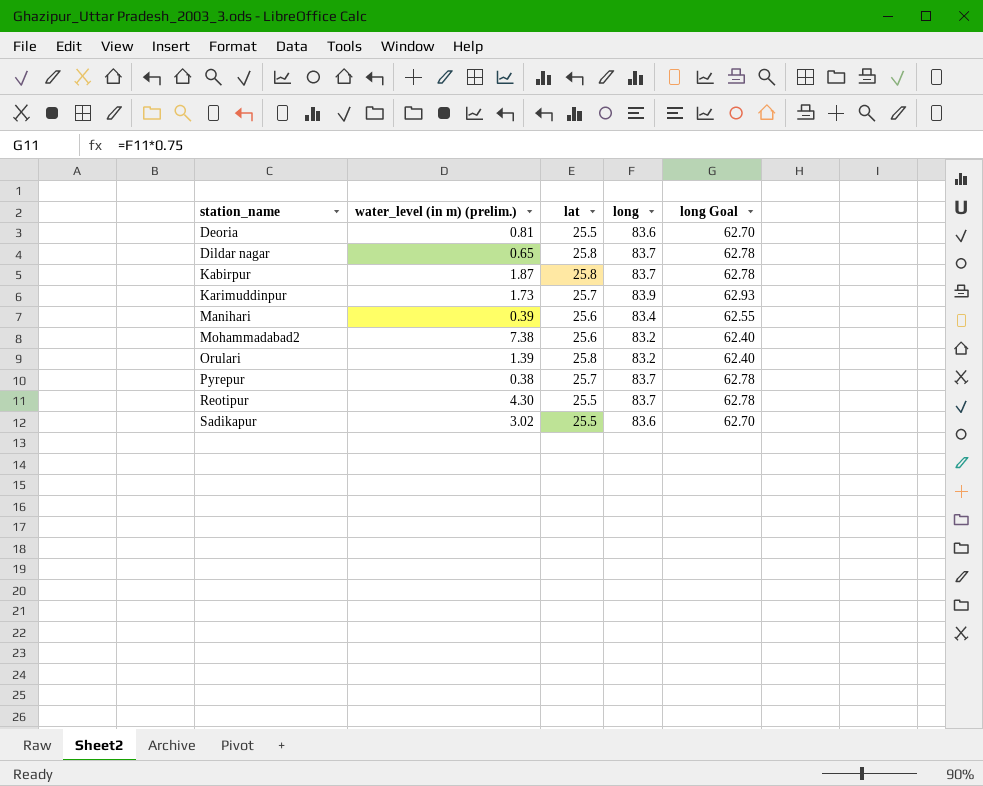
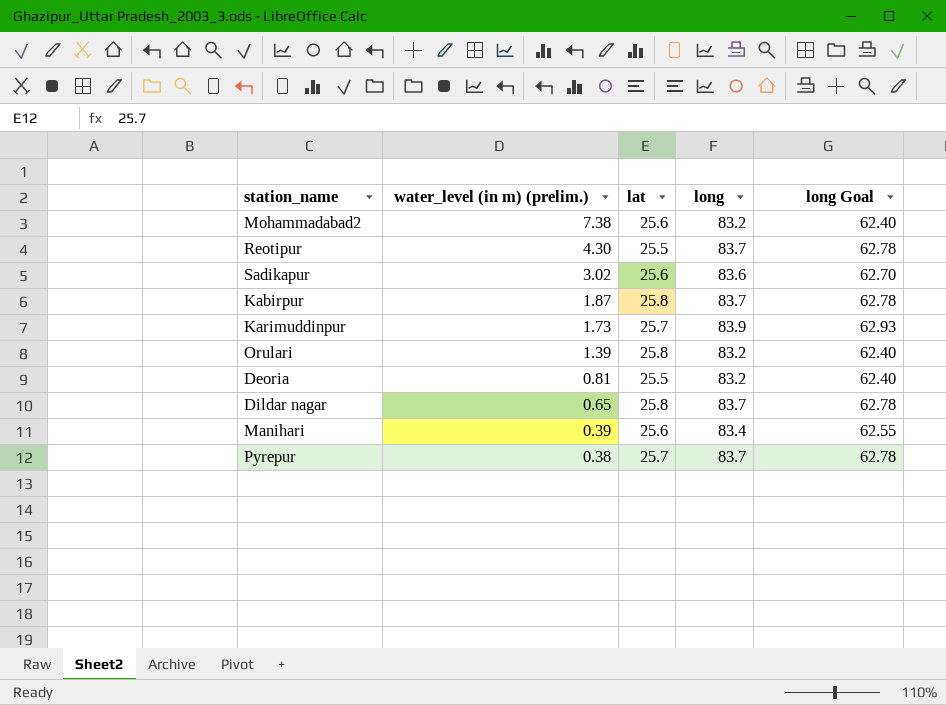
row order: station_name ascending -> water_level (in m) (prelim.) descending
Sadikapur | lat: 25.5 -> 25.6
Deoria | long: 83.6 -> 83.2
Deoria | long Goal: 62.70 -> 62.40

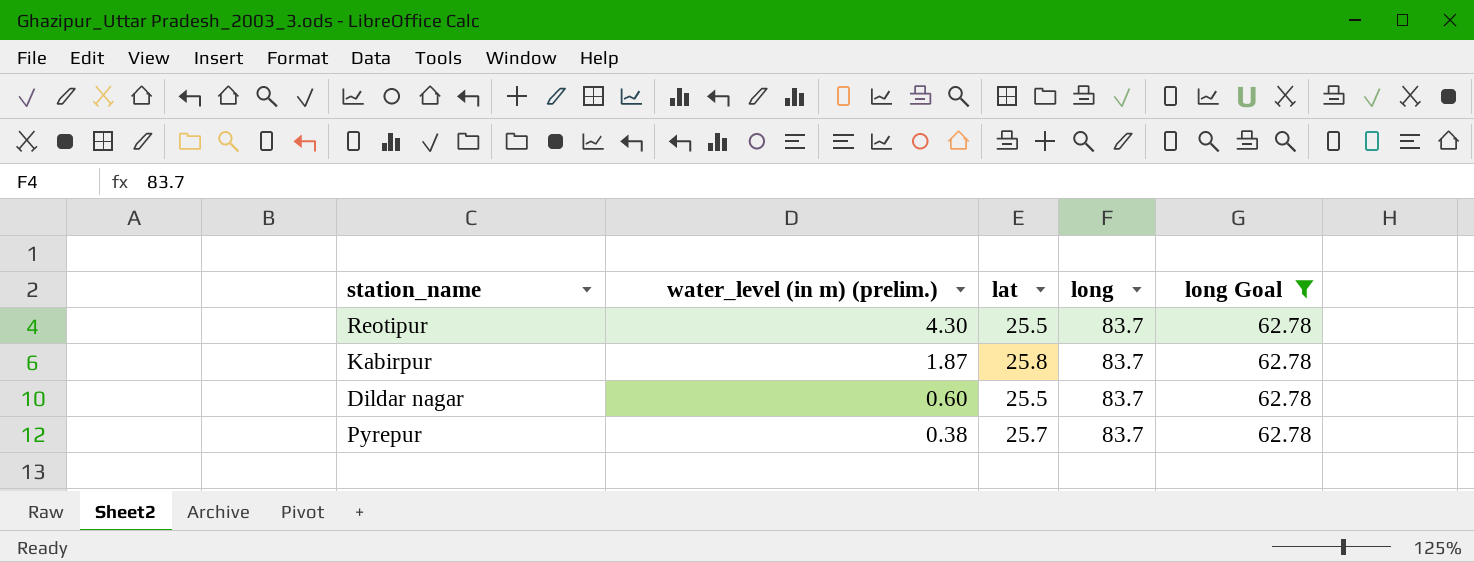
filter: none -> long Goal = 62.78
Dildar nagar | water_level (in m) (prelim.): 0.65 -> 0.60
Dildar nagar | lat: 25.8 -> 25.5

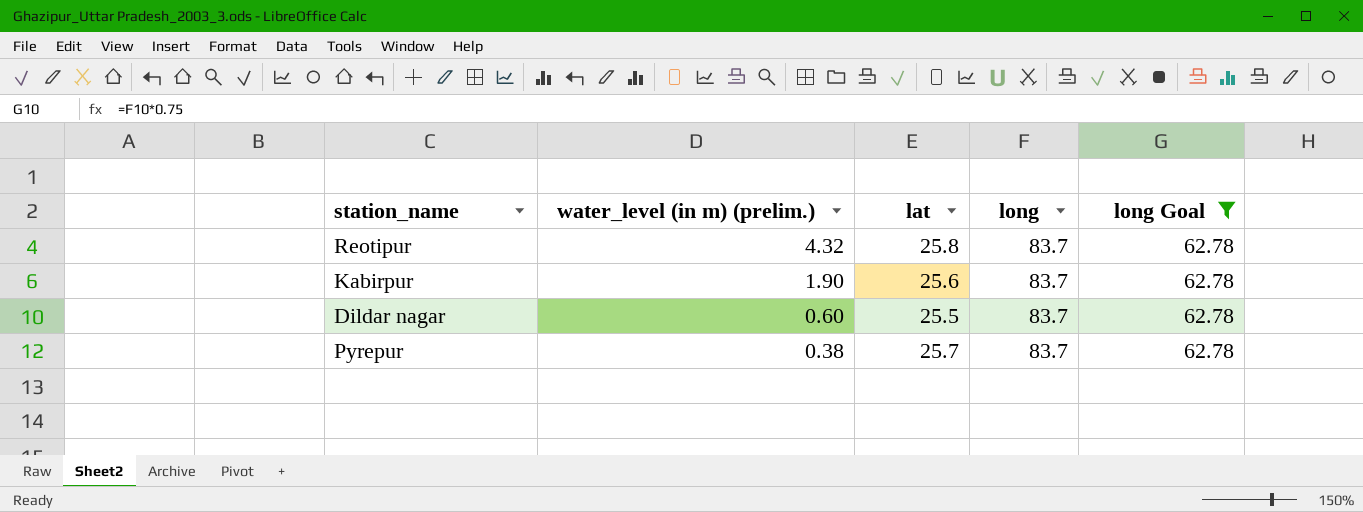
Reotipur | water_level (in m) (prelim.): 4.30 -> 4.32
Reotipur | lat: 25.5 -> 25.8
Kabirpur | water_level (in m) (prelim.): 1.87 -> 1.90
Kabirpur | lat: 25.8 -> 25.6

